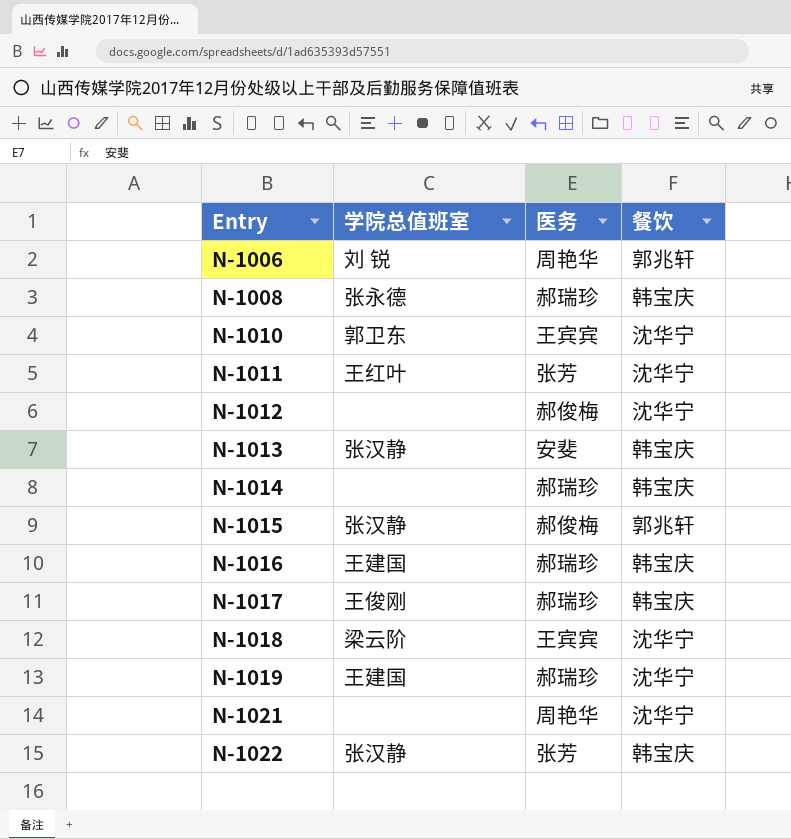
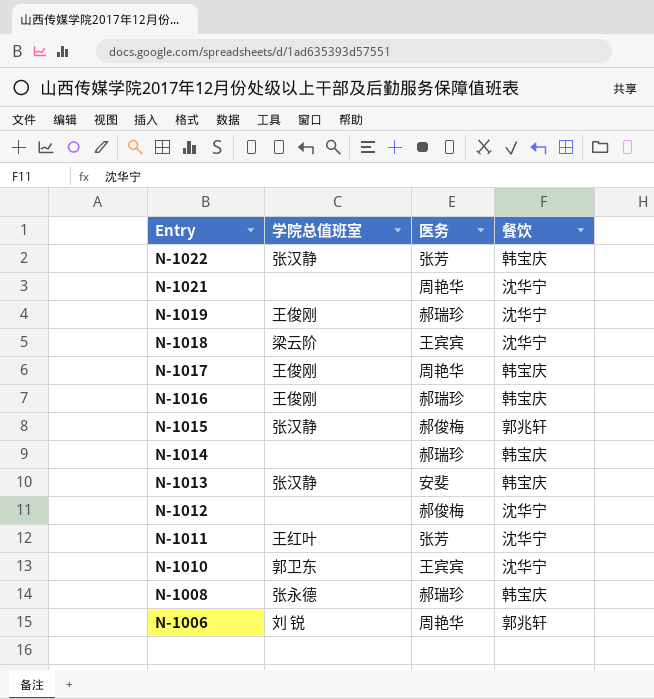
row order: Entry ascending -> Entry descending
N-1019 | 学院总值班室: 王建国 -> 王俊刚
N-1017 | 医务: 郝瑞珍 -> 周艳华
N-1016 | 学院总值班室: 王建国 -> 王俊刚

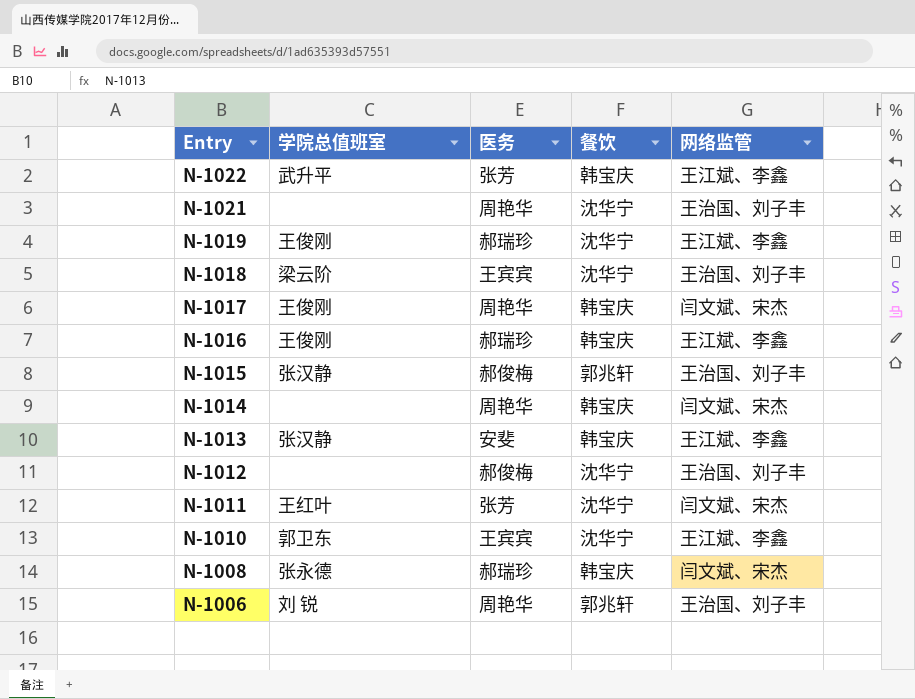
column 网络监管 | position: none -> 5
N-1022 | 学院总值班室: 张汉静 -> 武升平
N-1014 | 医务: 郝瑞珍 -> 周艳华

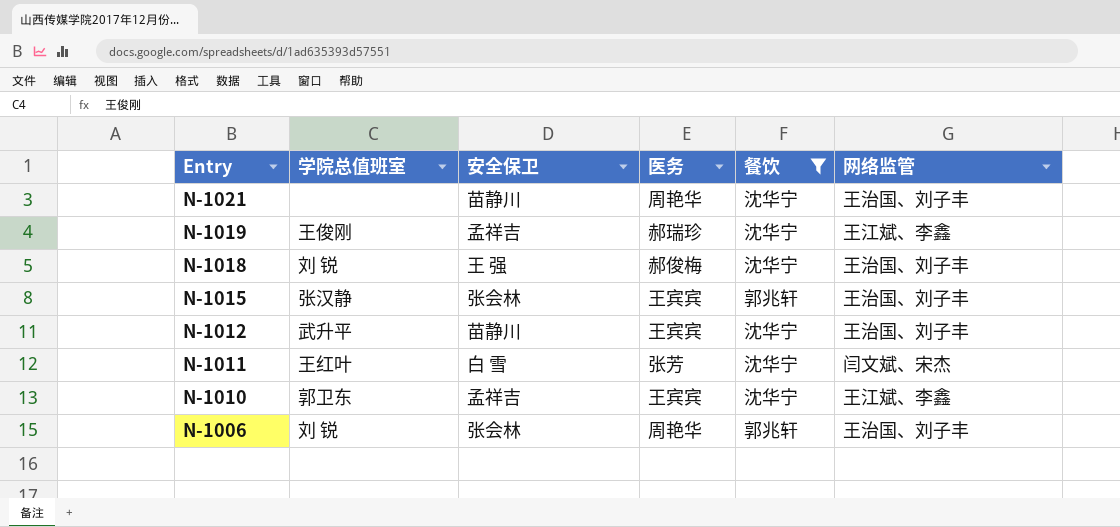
filter: none -> 餐饮 != 韩宝庆
column 安全保卫 | position: none -> 3
N-1018 | 学院总值班室: 梁云阶 -> 刘 锐
N-1018 | 医务: 王宾宾 -> 郝俊梅
N-1015 | 医务: 郝俊梅 -> 王宾宾
N-1012 | 学院总值班室: none -> 武升平
N-1012 | 医务: 郝俊梅 -> 王宾宾

